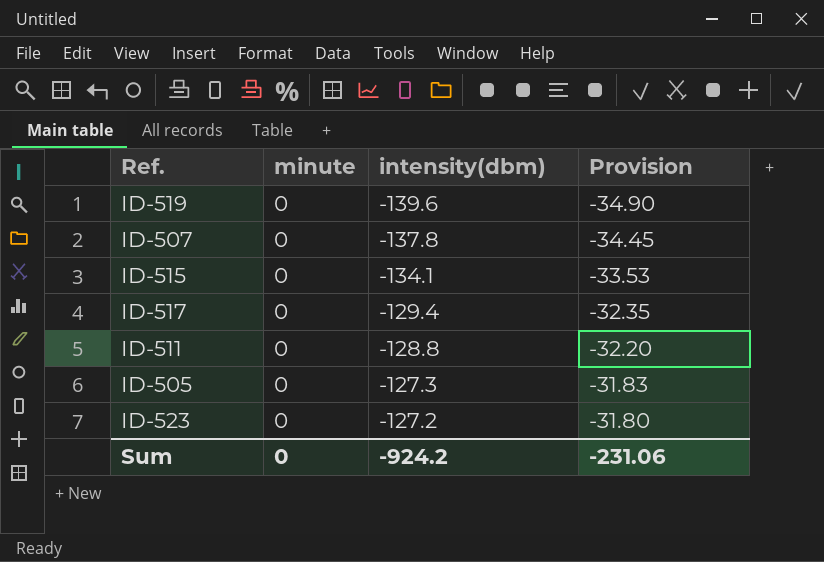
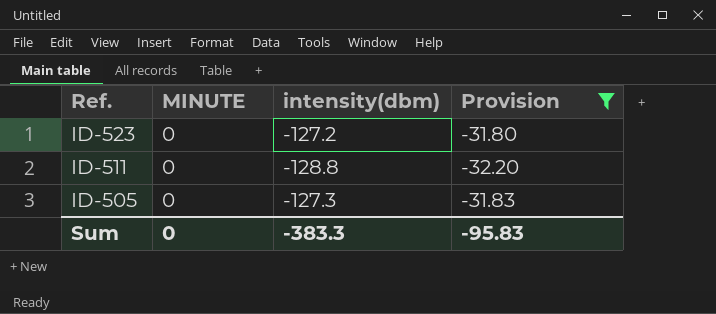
filter: none -> Provision >= -32.20
row order: intensity(dbm) ascending -> Ref. descending
column name: minute -> MINUTE
Sum | intensity(dbm): -924.2 -> -383.3
Sum | Provision: -231.06 -> -95.83

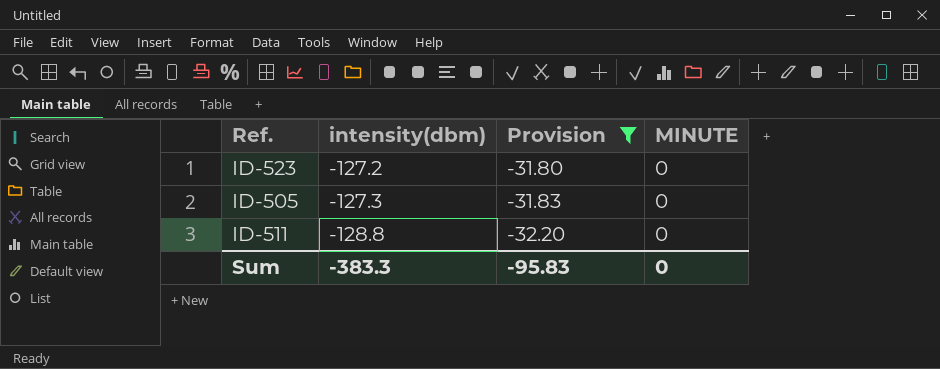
row order: Ref. descending -> intensity(dbm) descending
column MINUTE | position: 2 -> 4

